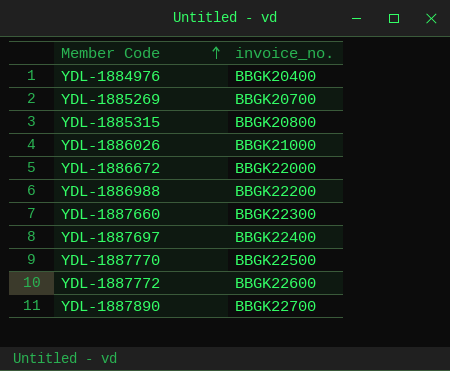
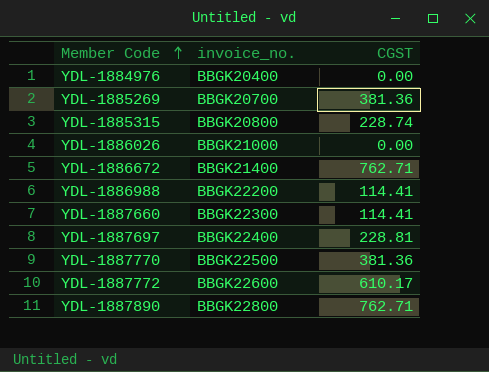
column CGST | position: none -> 3
YDL-1886672 | invoice_no.: BBGK22000 -> BBGK21400
YDL-1887890 | invoice_no.: BBGK22700 -> BBGK22800

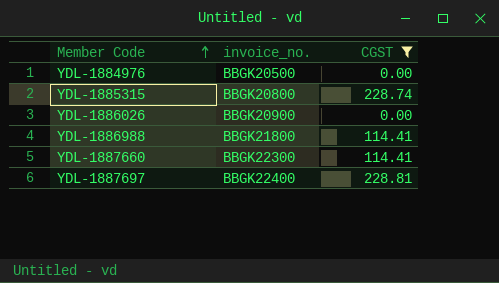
filter: none -> CGST <= 228.81
YDL-1884976 | invoice_no.: BBGK20400 -> BBGK20500
YDL-1886026 | invoice_no.: BBGK21000 -> BBGK20900
YDL-1886988 | invoice_no.: BBGK22200 -> BBGK21800

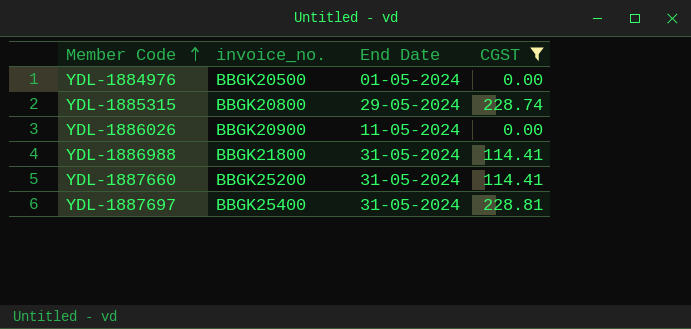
column End Date | position: none -> 3
YDL-1887660 | invoice_no.: BBGK22300 -> BBGK25200
YDL-1887697 | invoice_no.: BBGK22400 -> BBGK25400

